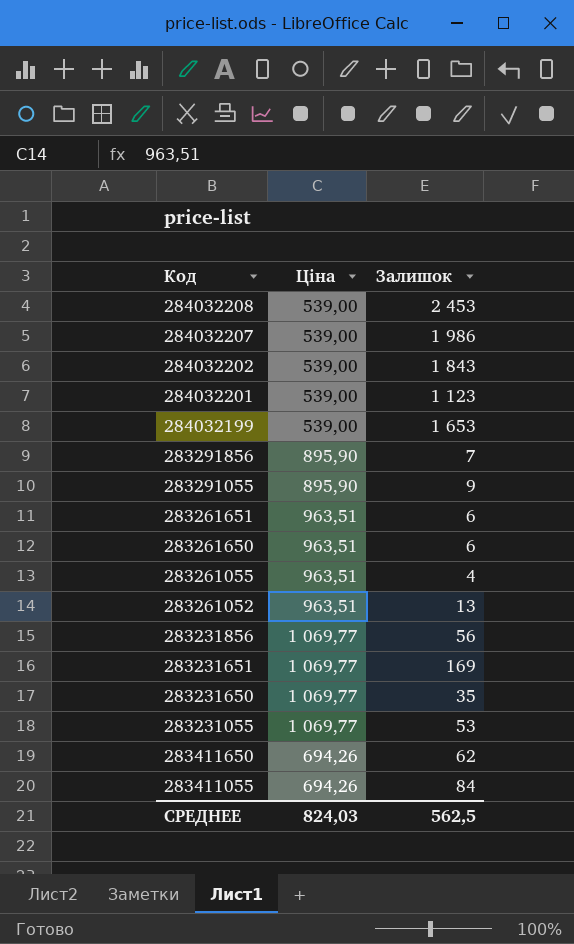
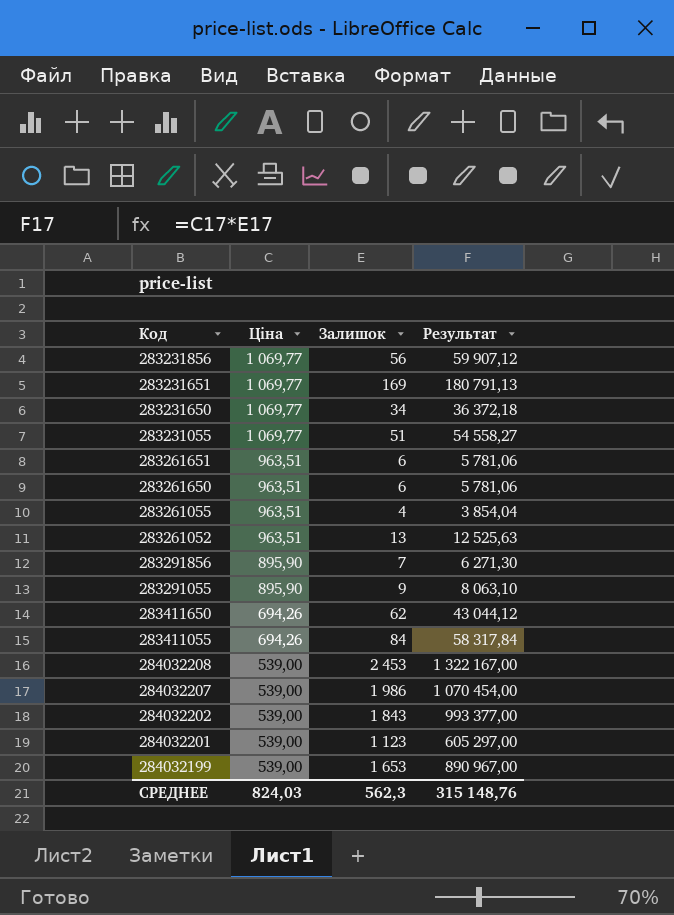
row order: none -> Ціна descending
column Результат | formula: none -> [Ціна] * [Залишок]
283231650 | Залишок: 35 -> 34
283231055 | Залишок: 53 -> 51
СРЕДНЕЕ | Залишок: 562,5 -> 562,3

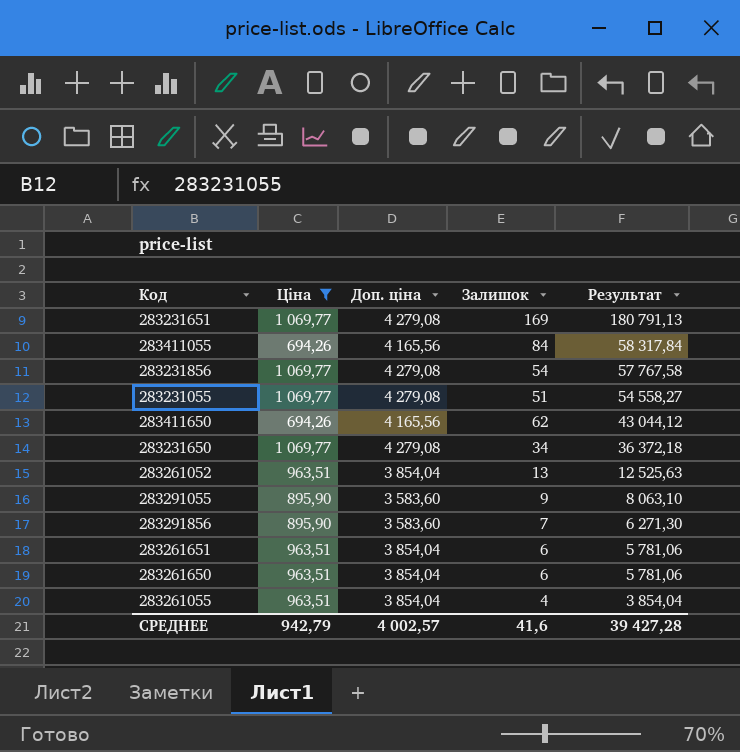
filter: none -> Ціна != 539,00
row order: Ціна descending -> Результат descending
column Доп. ціна | position: none -> 3
283231856 | Залишок: 56 -> 54
283231856 | Результат: 59 907,12 -> 57 767,58
СРЕДНЕЕ | Ціна: 824,03 -> 942,79
СРЕДНЕЕ | Залишок: 562,3 -> 41,6
СРЕДНЕЕ | Результат: 315 148,76 -> 39 427,28

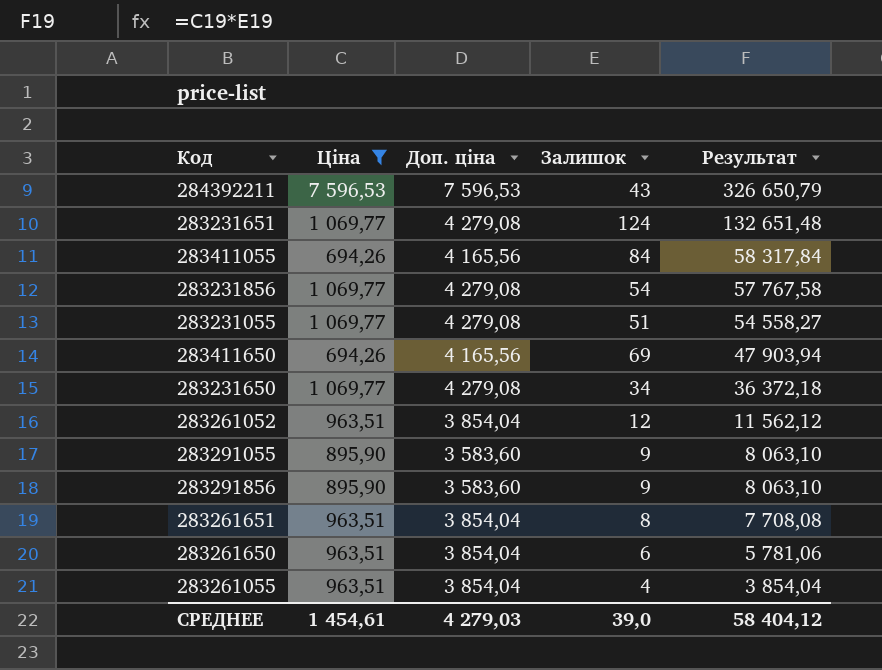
row 284392211: none -> 7 596,53 | 7 596,53 | 43 | 326 650,79
283231651 | Залишок: 169 -> 124
283231651 | Результат: 180 791,13 -> 132 651,48
283411650 | Залишок: 62 -> 69
283411650 | Результат: 43 044,12 -> 47 903,94
283261052 | Залишок: 13 -> 12
283261052 | Результат: 12 525,63 -> 11 562,12
283291856 | Залишок: 7 -> 9
283291856 | Результат: 6 271,30 -> 8 063,10
283261651 | Залишок: 6 -> 8
283261651 | Результат: 5 781,06 -> 7 708,08
СРЕДНЕЕ | Ціна: 942,79 -> 1 454,61
СРЕДНЕЕ | Доп. ціна: 4 002,57 -> 4 279,03
СРЕДНЕЕ | Залишок: 41,6 -> 39,0
СРЕДНЕЕ | Результат: 39 427,28 -> 58 404,12

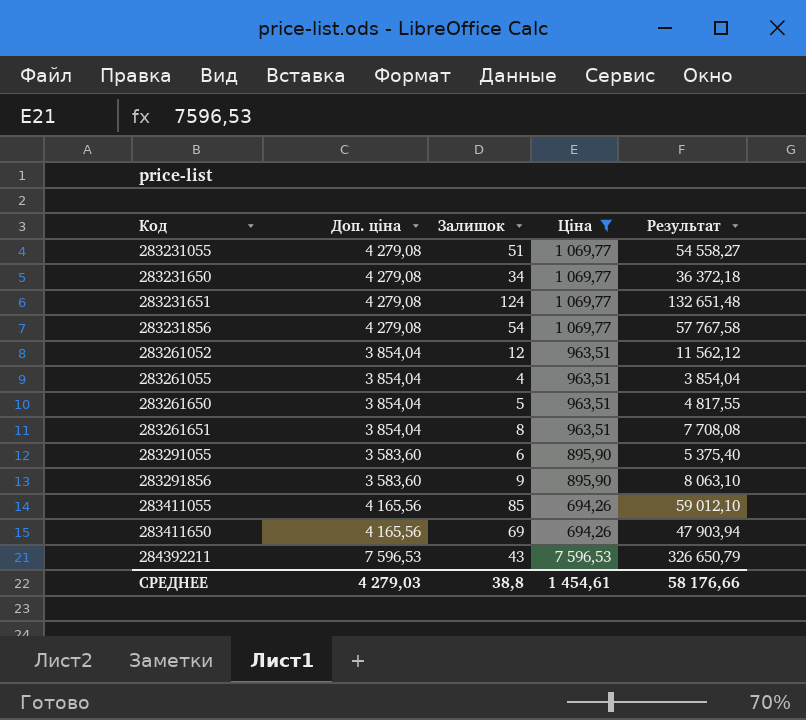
row order: Результат descending -> Код ascending
column Ціна | position: 2 -> 4
283261650 | Залишок: 6 -> 5
283261650 | Результат: 5 781,06 -> 4 817,55
283291055 | Залишок: 9 -> 6
283291055 | Результат: 8 063,10 -> 5 375,40
283411055 | Залишок: 84 -> 85
283411055 | Результат: 58 317,84 -> 59 012,10
СРЕДНЕЕ | Залишок: 39,0 -> 38,8
СРЕДНЕЕ | Результат: 58 404,12 -> 58 176,66

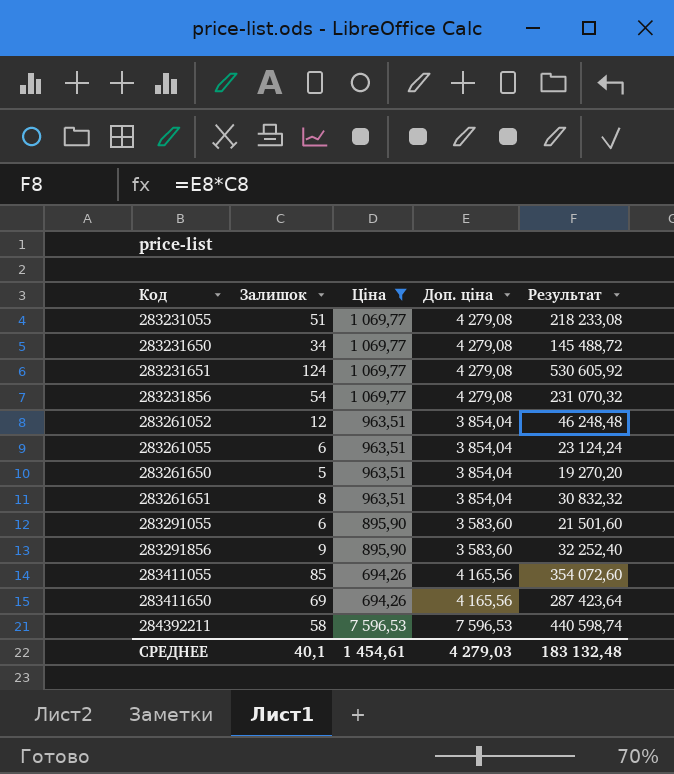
column Доп. ціна | position: 2 -> 4
column Результат | formula: [Залишок] * [Ціна] -> [Залишок] * [Доп. ціна]
283261055 | Залишок: 4 -> 6
284392211 | Залишок: 43 -> 58
СРЕДНЕЕ | Залишок: 38,8 -> 40,1
СРЕДНЕЕ | Результат: 58 176,66 -> 183 132,48

